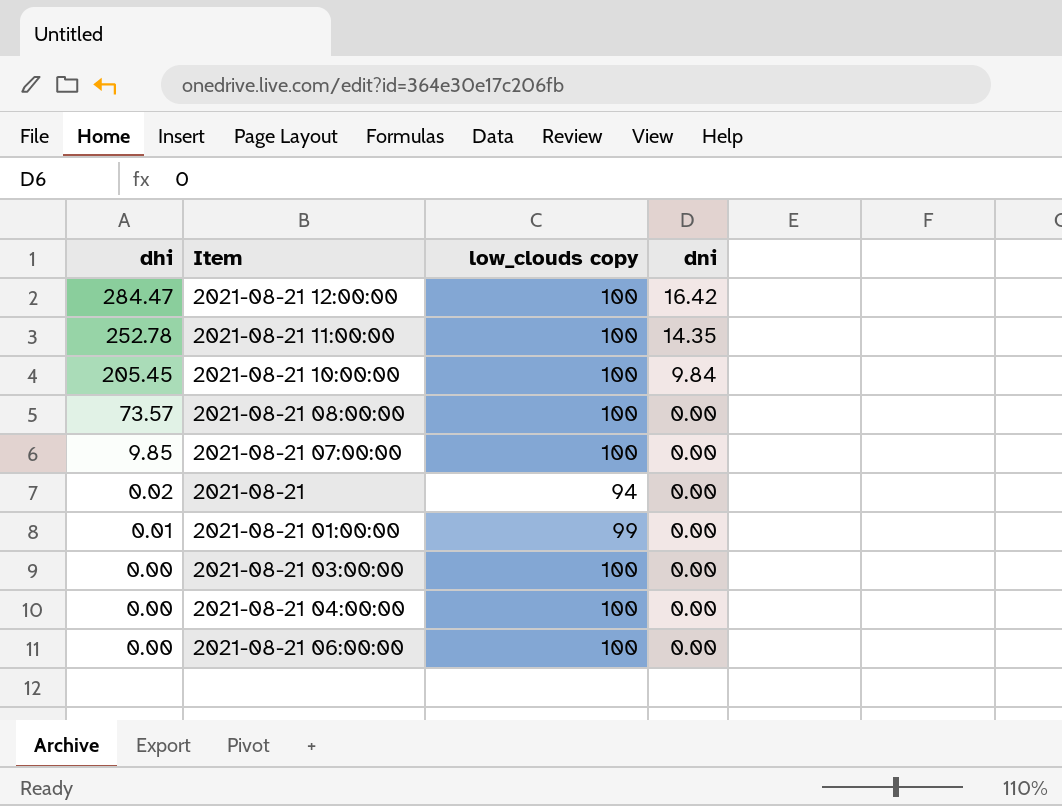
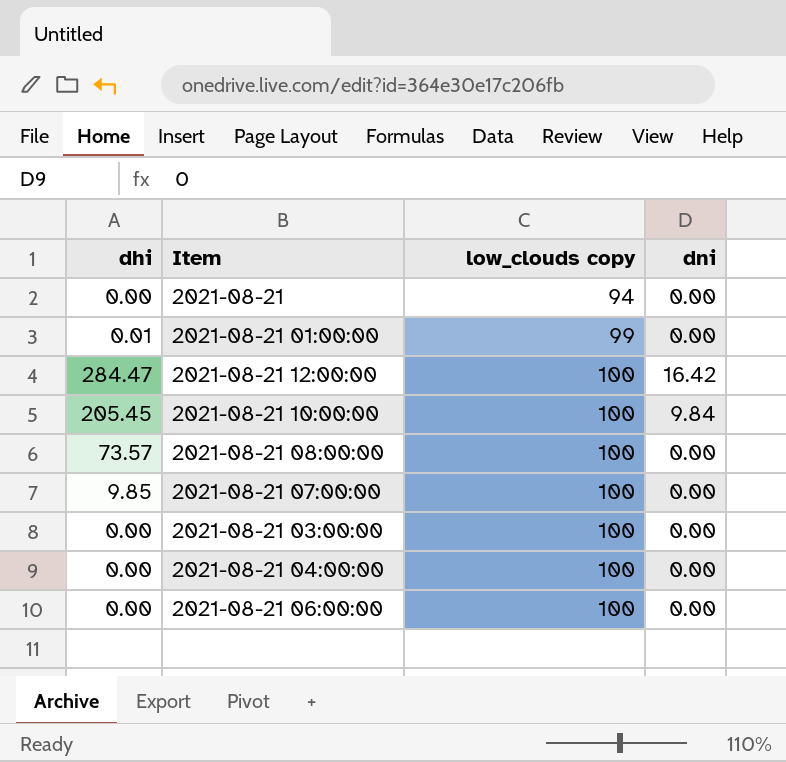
row order: dhi descending -> low_clouds copy ascending
row 2021-08-21 11:00:00: 252.78 | 100 | 14.35 -> none
2021-08-21 | dhi: 0.02 -> 0.00

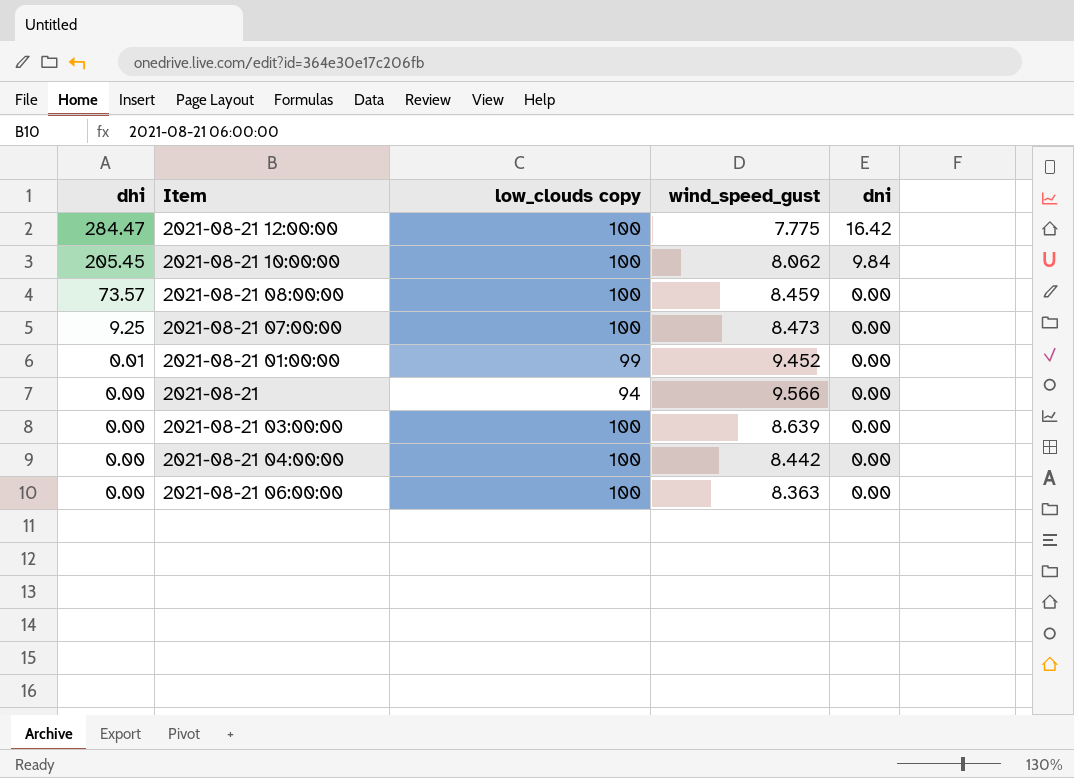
row order: low_clouds copy ascending -> dhi descending
column wind_speed_gust | position: none -> 4
2021-08-21 07:00:00 | dhi: 9.85 -> 9.25

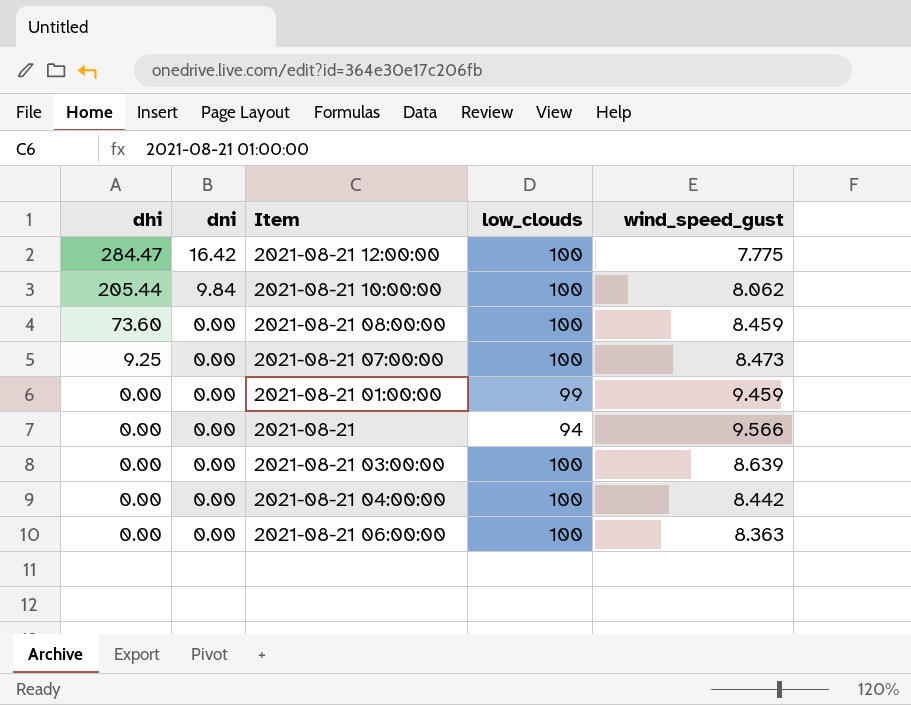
column dni | position: 5 -> 2
column name: low_clouds copy -> low_clouds
2021-08-21 10:00:00 | dhi: 205.45 -> 205.44
2021-08-21 08:00:00 | dhi: 73.57 -> 73.60
2021-08-21 01:00:00 | dhi: 0.01 -> 0.00
2021-08-21 01:00:00 | wind_speed_gust: 9.452 -> 9.459

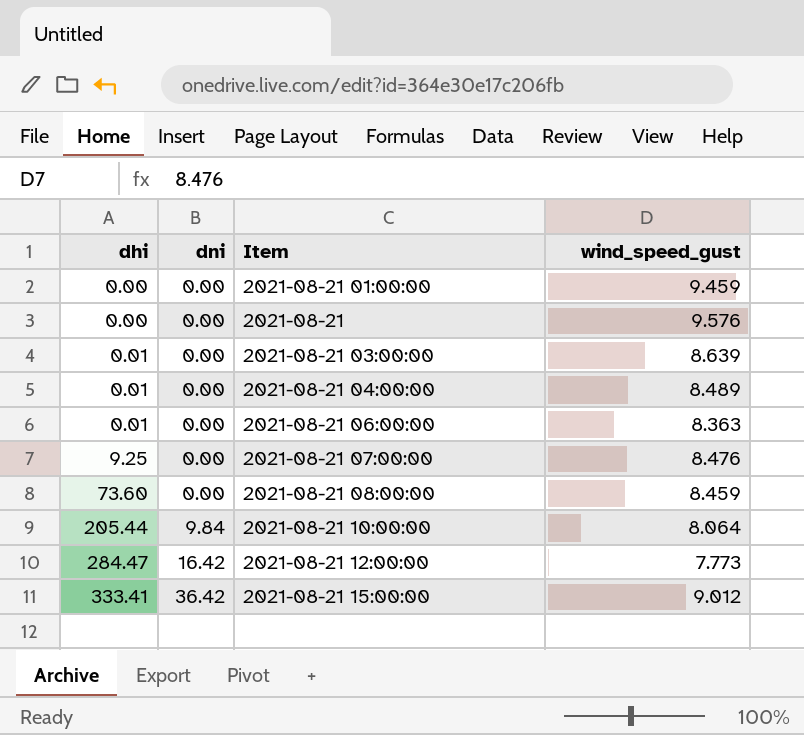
row order: dhi descending -> dhi ascending
column low_clouds | position: 4 -> none
2021-08-21 | wind_speed_gust: 9.566 -> 9.576
2021-08-21 03:00:00 | dhi: 0.00 -> 0.01
2021-08-21 04:00:00 | dhi: 0.00 -> 0.01
2021-08-21 04:00:00 | wind_speed_gust: 8.442 -> 8.489
2021-08-21 06:00:00 | dhi: 0.00 -> 0.01
2021-08-21 07:00:00 | wind_speed_gust: 8.473 -> 8.476
2021-08-21 10:00:00 | wind_speed_gust: 8.062 -> 8.064
2021-08-21 12:00:00 | wind_speed_gust: 7.775 -> 7.773
row 2021-08-21 15:00:00: none -> 333.41 | 36.42 | 9.012

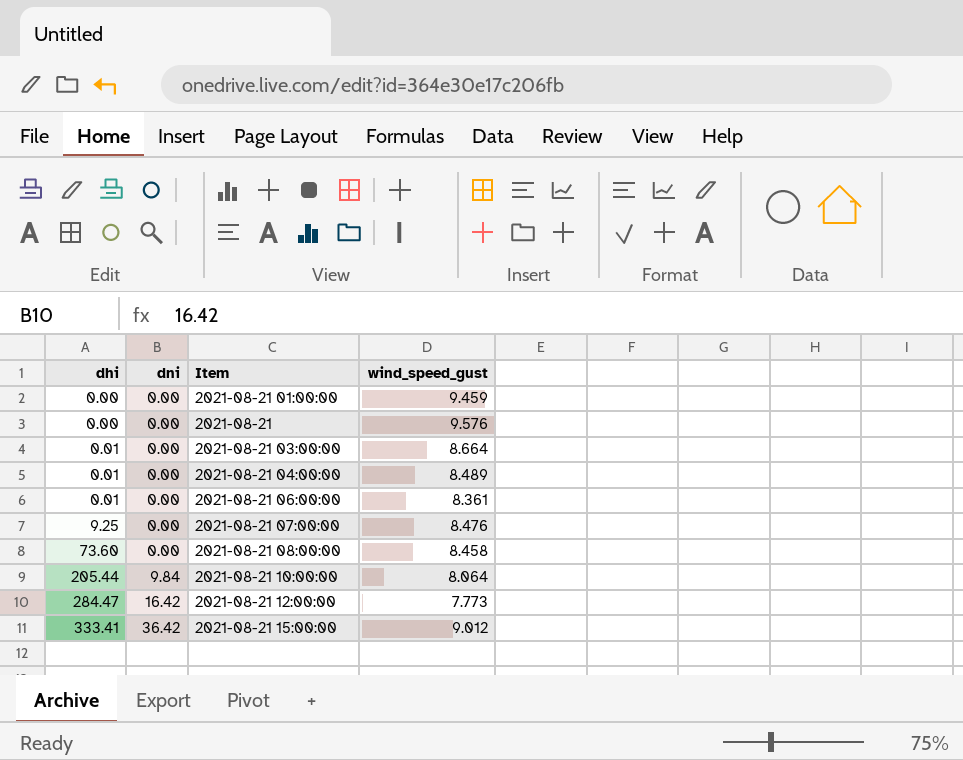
2021-08-21 03:00:00 | wind_speed_gust: 8.639 -> 8.664
2021-08-21 06:00:00 | wind_speed_gust: 8.363 -> 8.361
2021-08-21 08:00:00 | wind_speed_gust: 8.459 -> 8.458

